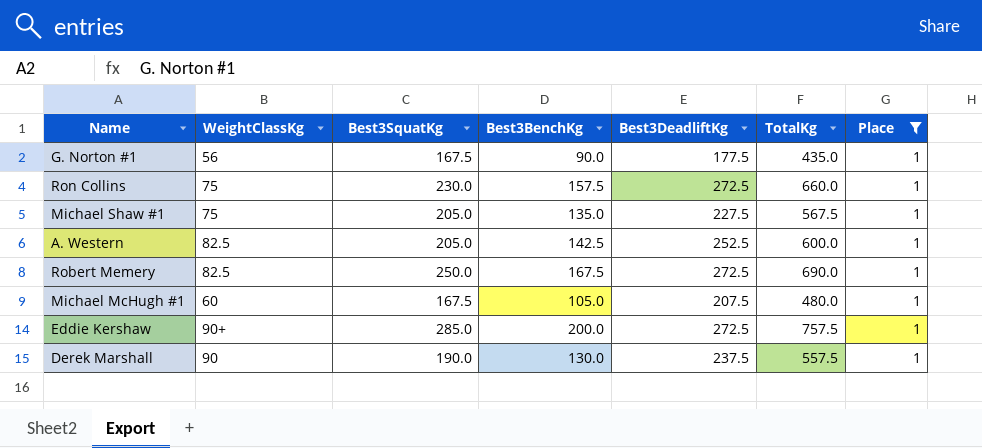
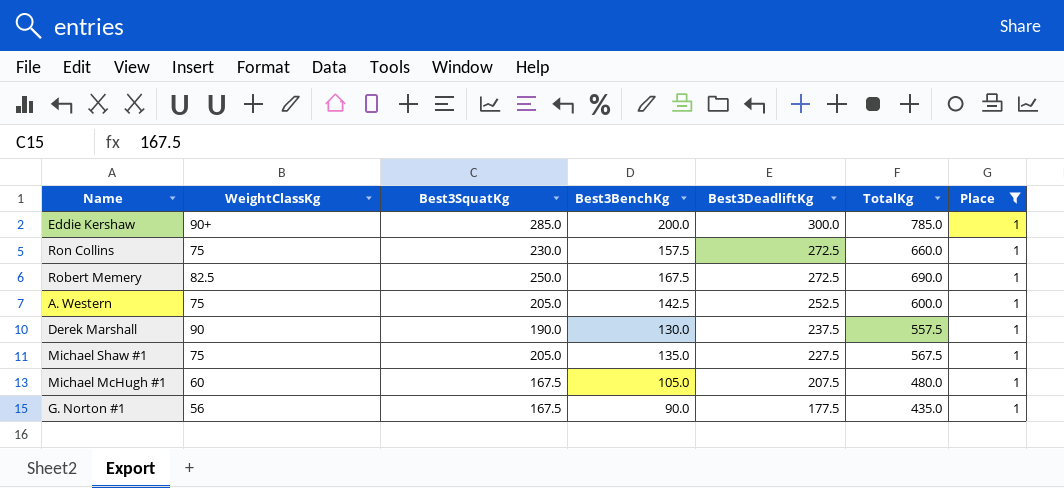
row order: none -> Best3DeadliftKg descending
Eddie Kershaw | Best3DeadliftKg: 272.5 -> 300.0
Eddie Kershaw | TotalKg: 757.5 -> 785.0
A. Western | WeightClassKg: 82.5 -> 75

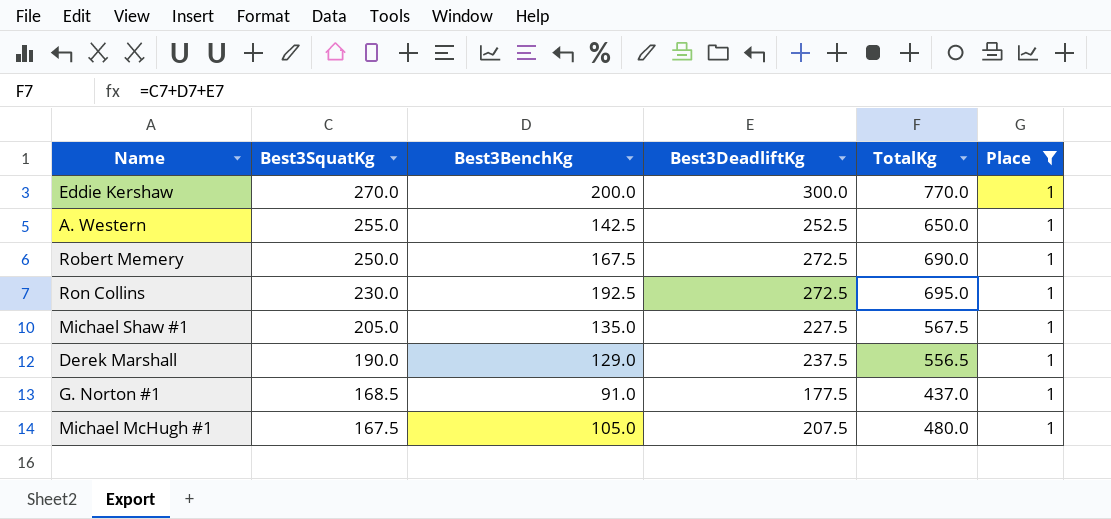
row order: Best3DeadliftKg descending -> Best3SquatKg descending
column WeightClassKg | position: 2 -> none
Eddie Kershaw | Best3SquatKg: 285.0 -> 270.0
Eddie Kershaw | TotalKg: 785.0 -> 770.0
A. Western | Best3SquatKg: 205.0 -> 255.0
A. Western | TotalKg: 600.0 -> 650.0
Ron Collins | Best3BenchKg: 157.5 -> 192.5
Ron Collins | TotalKg: 660.0 -> 695.0
Derek Marshall | Best3BenchKg: 130.0 -> 129.0
Derek Marshall | TotalKg: 557.5 -> 556.5
G. Norton #1 | Best3SquatKg: 167.5 -> 168.5
G. Norton #1 | Best3BenchKg: 90.0 -> 91.0
G. Norton #1 | TotalKg: 435.0 -> 437.0

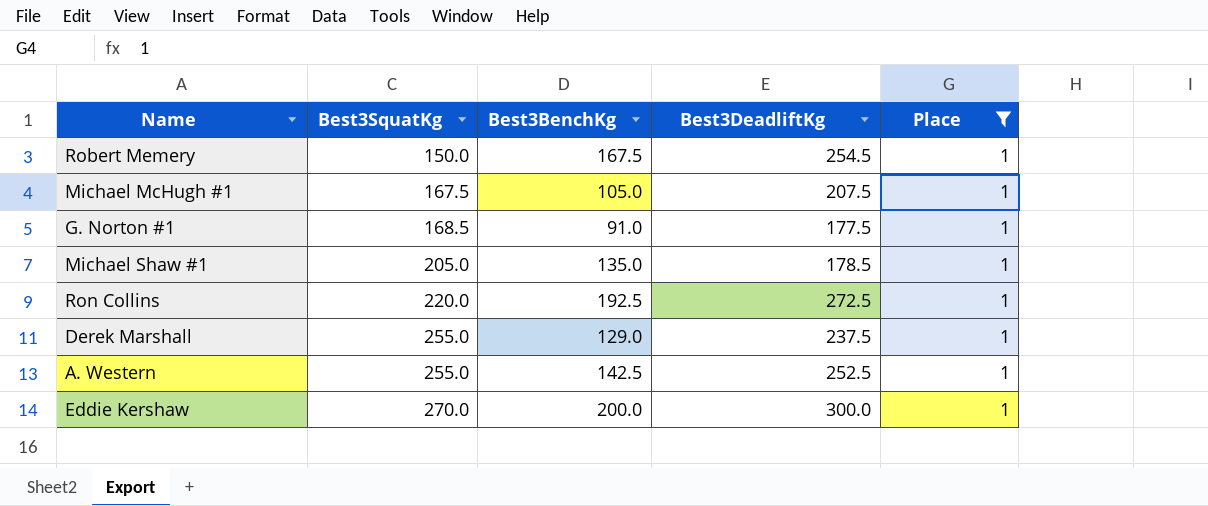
row order: Best3SquatKg descending -> Best3SquatKg ascending
column TotalKg | formula: [Best3SquatKg] + [Best3BenchKg] + [Best3DeadliftKg] -> none
Robert Memery | Best3SquatKg: 250.0 -> 150.0
Robert Memery | Best3DeadliftKg: 272.5 -> 254.5
Michael Shaw #1 | Best3DeadliftKg: 227.5 -> 178.5
Ron Collins | Best3SquatKg: 230.0 -> 220.0
Derek Marshall | Best3SquatKg: 190.0 -> 255.0

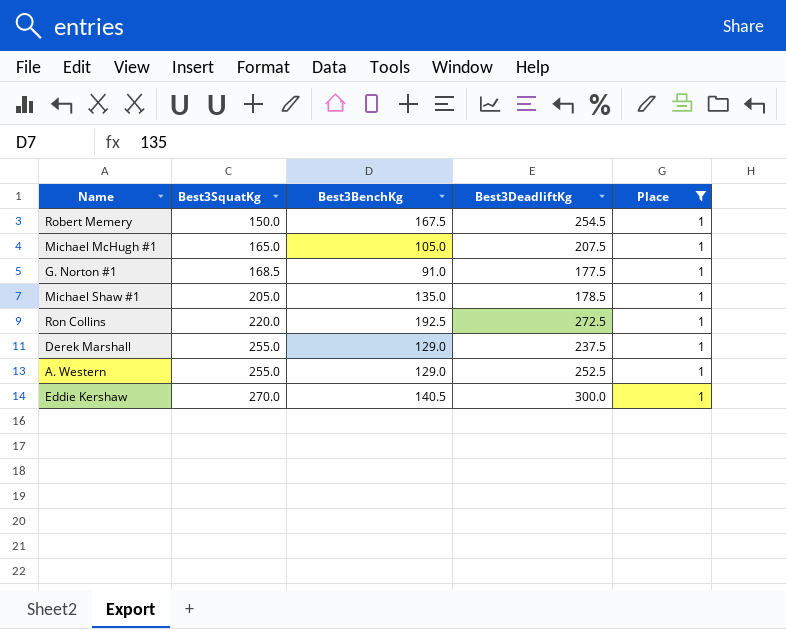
Michael McHugh #1 | Best3SquatKg: 167.5 -> 165.0
A. Western | Best3BenchKg: 142.5 -> 129.0
Eddie Kershaw | Best3BenchKg: 200.0 -> 140.5

